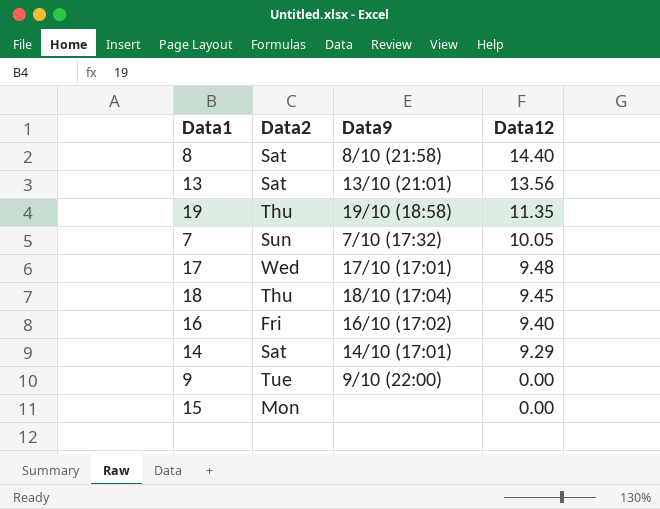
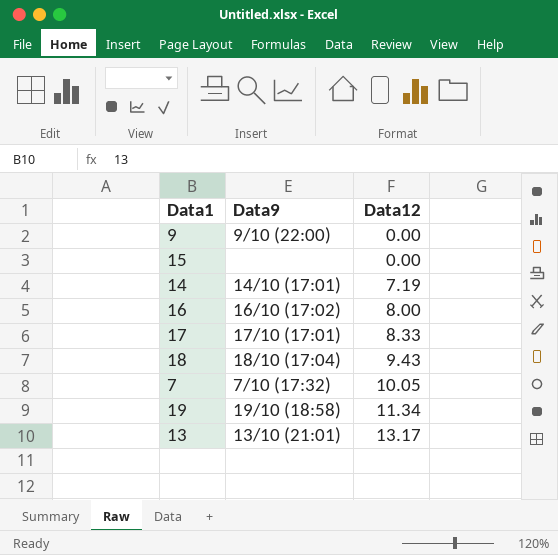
row order: Data12 descending -> Data12 ascending
column Data2 | position: 2 -> none
row 8: Sat | 8/10 (21:58) | 14.40 -> none
14 | Data12: 9.29 -> 7.19
16 | Data12: 9.40 -> 8.00
17 | Data12: 9.48 -> 8.33
18 | Data12: 9.45 -> 9.43
19 | Data12: 11.35 -> 11.34
13 | Data12: 13.56 -> 13.17

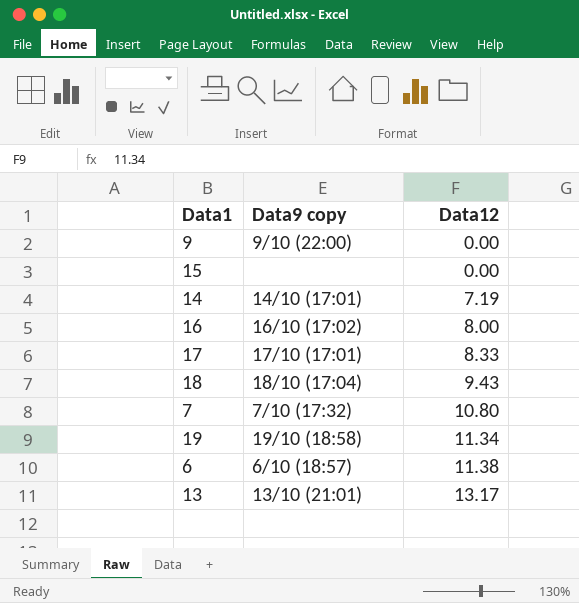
column name: Data9 -> Data9 copy
7 | Data12: 10.05 -> 10.80
row 6: none -> 6/10 (18:57) | 11.38

